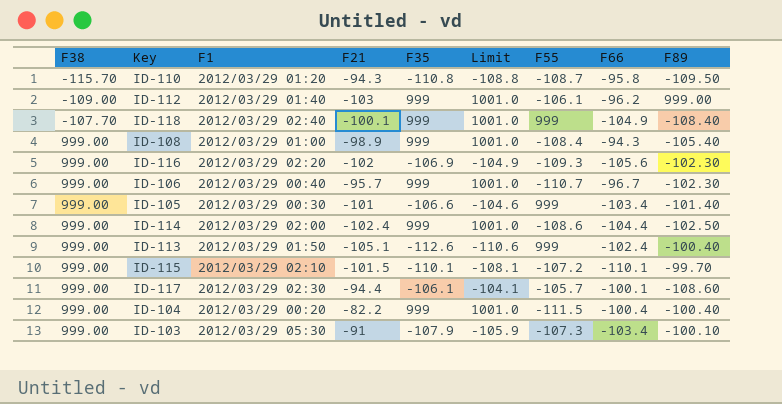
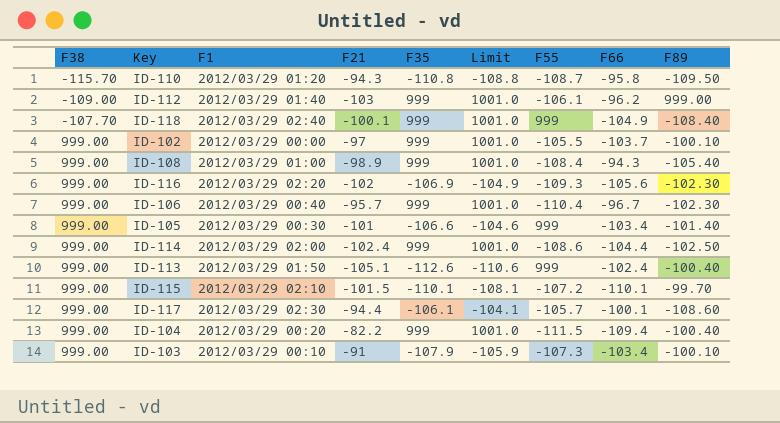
row ID-102: none -> 999.00 | 2012/03/29 00:00 | -97 | 999 | 1001.0 | -105.5 | -103.7 | -100.10
ID-106 | F55: -110.7 -> -110.4
ID-104 | F66: -100.4 -> -109.4
ID-103 | F1: 2012/03/29 05:30 -> 2012/03/29 00:10

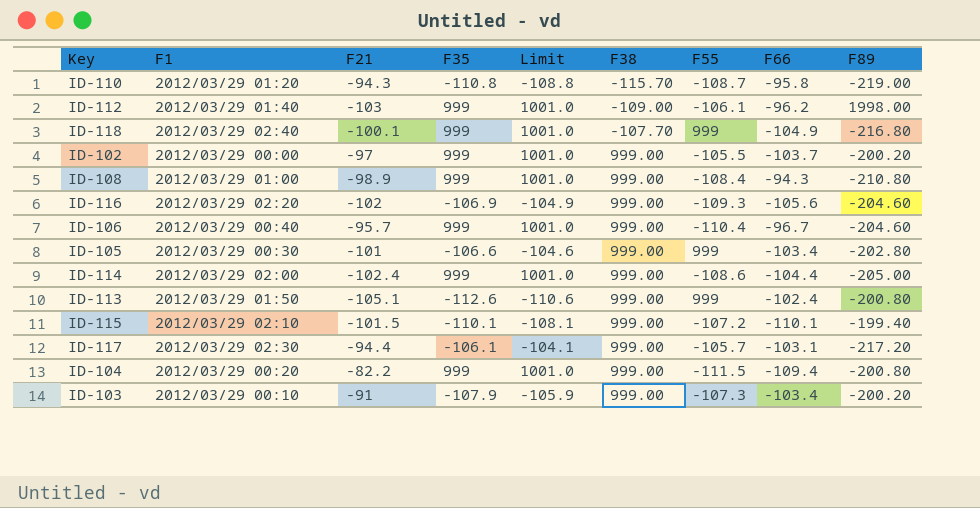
column F38 | position: 1 -> 6
ID-110 | F89: -109.50 -> -219.00
ID-112 | F89: 999.00 -> 1998.00
ID-118 | F89: -108.40 -> -216.80
ID-102 | F89: -100.10 -> -200.20
ID-108 | F89: -105.40 -> -210.80
ID-116 | F89: -102.30 -> -204.60
ID-106 | F89: -102.30 -> -204.60
ID-105 | F89: -101.40 -> -202.80
ID-114 | F89: -102.50 -> -205.00
ID-113 | F89: -100.40 -> -200.80
ID-115 | F89: -99.70 -> -199.40
ID-117 | F66: -100.1 -> -103.1
ID-117 | F89: -108.60 -> -217.20
ID-104 | F89: -100.40 -> -200.80
ID-103 | F89: -100.10 -> -200.20

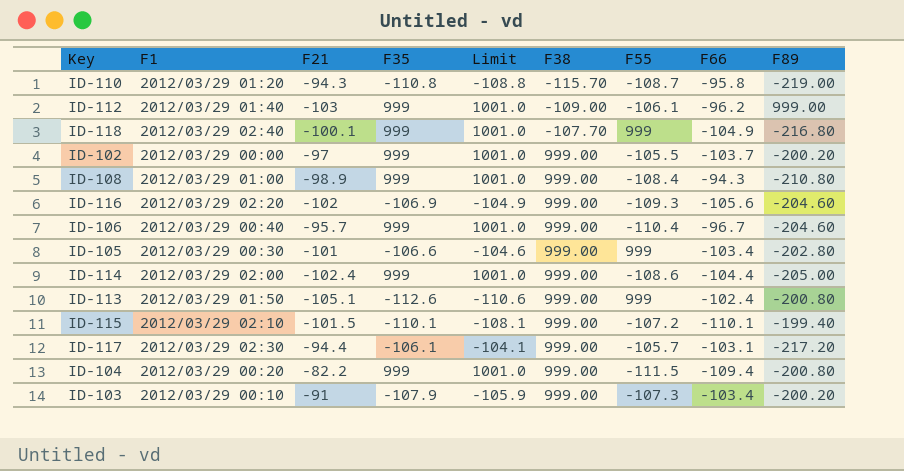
ID-112 | F89: 1998.00 -> 999.00

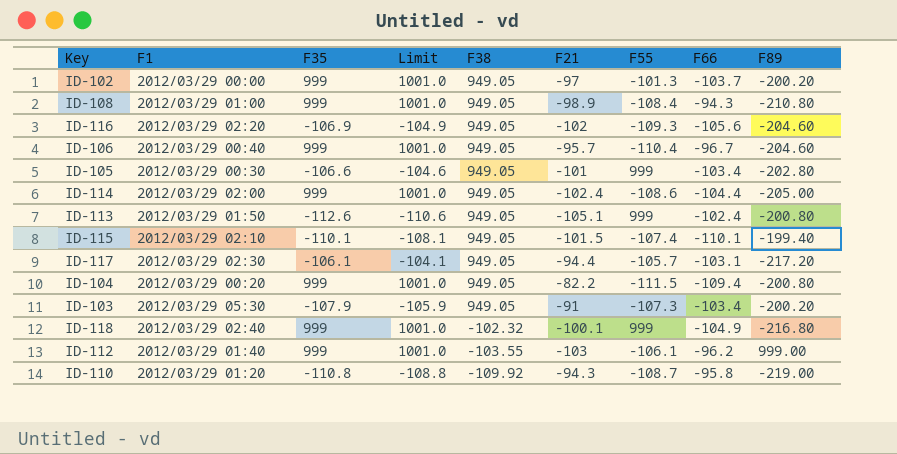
row order: F38 ascending -> F38 descending
column F21 | position: 3 -> 6
ID-102 | F38: 999.00 -> 949.05
ID-102 | F55: -105.5 -> -101.3
ID-108 | F38: 999.00 -> 949.05
ID-116 | F38: 999.00 -> 949.05
ID-106 | F38: 999.00 -> 949.05
ID-105 | F38: 999.00 -> 949.05
ID-114 | F38: 999.00 -> 949.05
ID-113 | F38: 999.00 -> 949.05
ID-115 | F38: 999.00 -> 949.05
ID-115 | F55: -107.2 -> -107.4
ID-117 | F38: 999.00 -> 949.05
ID-104 | F38: 999.00 -> 949.05
ID-103 | F1: 2012/03/29 00:10 -> 2012/03/29 05:30
ID-103 | F38: 999.00 -> 949.05
ID-118 | F38: -107.70 -> -102.32
ID-112 | F38: -109.00 -> -103.55
ID-110 | F38: -115.70 -> -109.92

